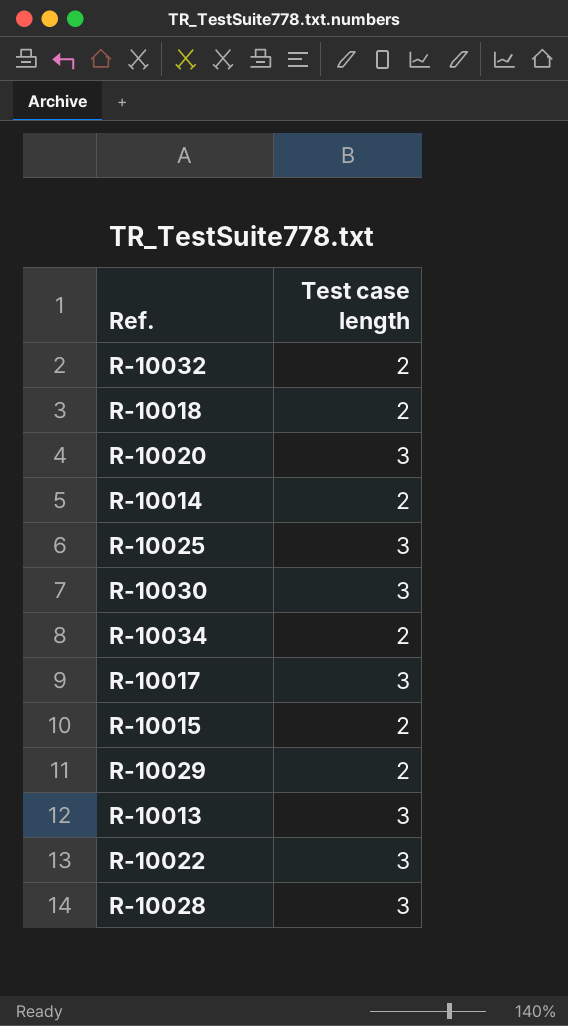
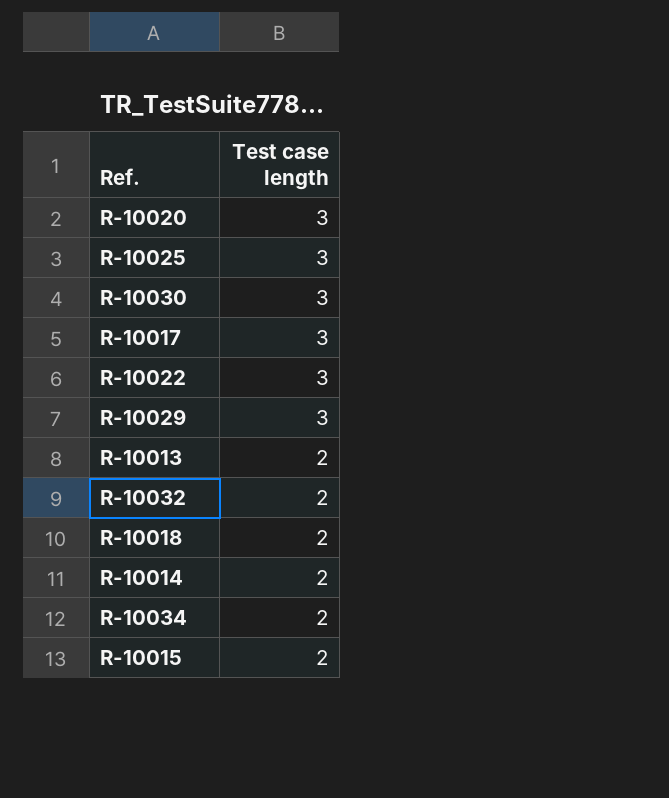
row order: none -> Test case length descending
row R-10028: 3 -> none
R-10029 | Test case length: 2 -> 3
R-10013 | Test case length: 3 -> 2

